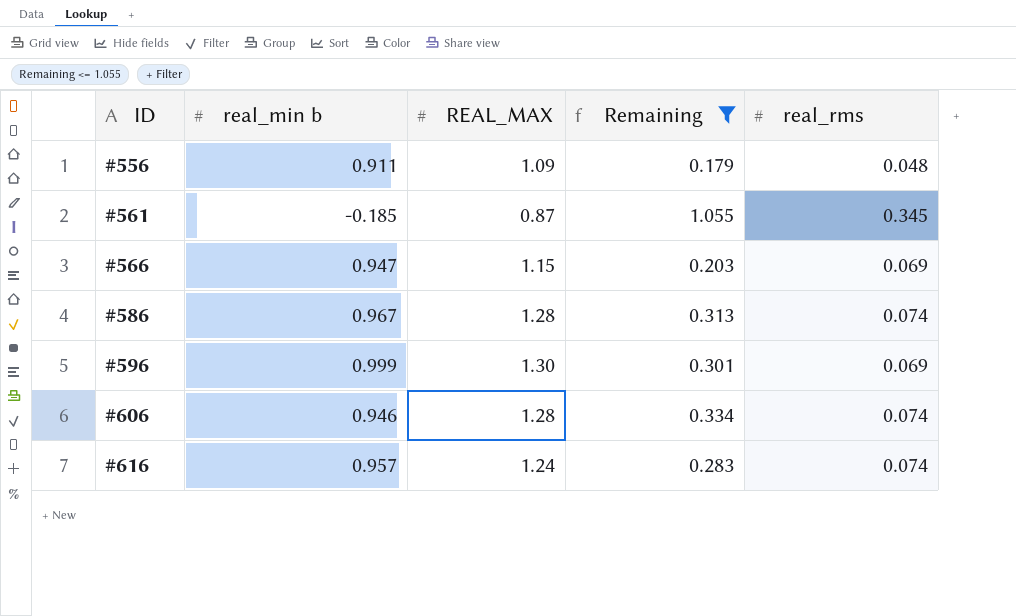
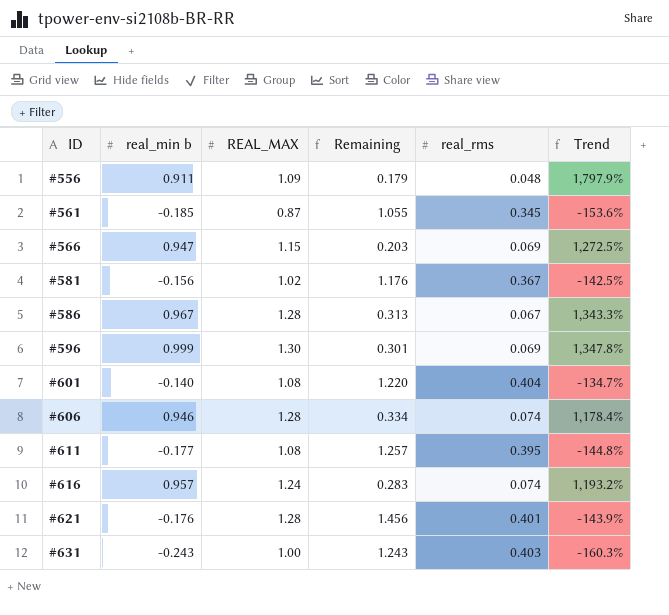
filter: Remaining <= 1.055 -> none
column Trend | formula: none -> ([real_min b] - [real_rms]) / [real_rms]
#586 | real_rms: 0.074 -> 0.067

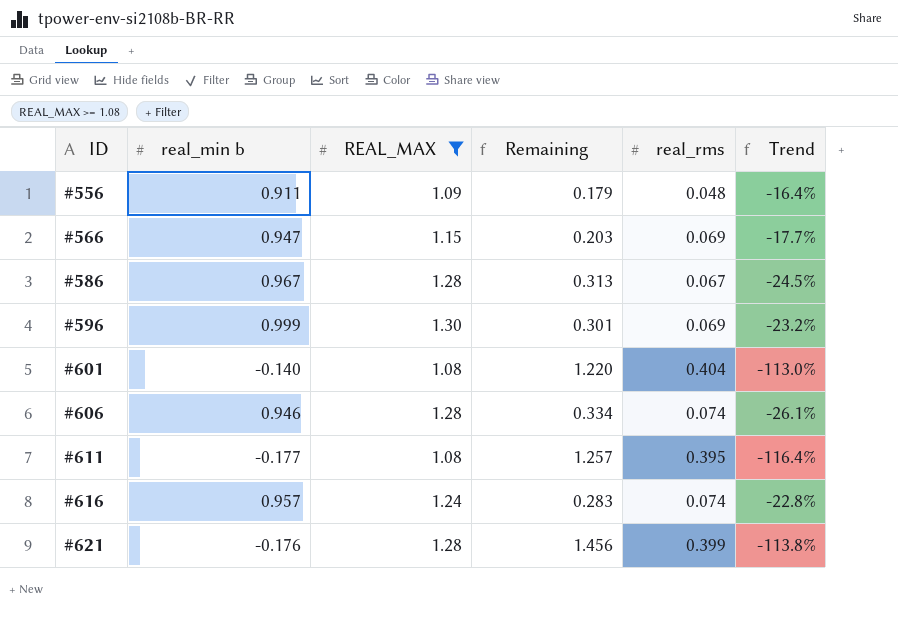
filter: none -> REAL_MAX >= 1.08
column Trend | formula: ([real_min b] - [real_rms]) / [real_rms] -> ([real_min b] - [REAL_MAX]) / [REAL_MAX]
#621 | real_rms: 0.401 -> 0.399

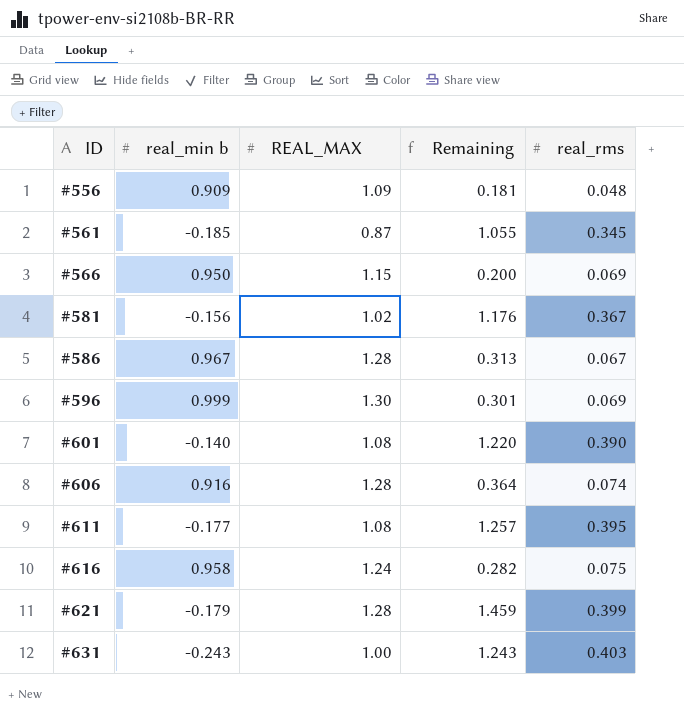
filter: REAL_MAX >= 1.08 -> none
column Trend | formula: ([real_min b] - [REAL_MAX]) / [REAL_MAX] -> none
#556 | real_min b: 0.911 -> 0.909
#556 | Remaining: 0.179 -> 0.181
#566 | real_min b: 0.947 -> 0.950
#566 | Remaining: 0.203 -> 0.200
#601 | real_rms: 0.404 -> 0.390
#606 | real_min b: 0.946 -> 0.916
#606 | Remaining: 0.334 -> 0.364
#616 | real_min b: 0.957 -> 0.958
#616 | Remaining: 0.283 -> 0.282
#616 | real_rms: 0.074 -> 0.075
#621 | real_min b: -0.176 -> -0.179
#621 | Remaining: 1.456 -> 1.459

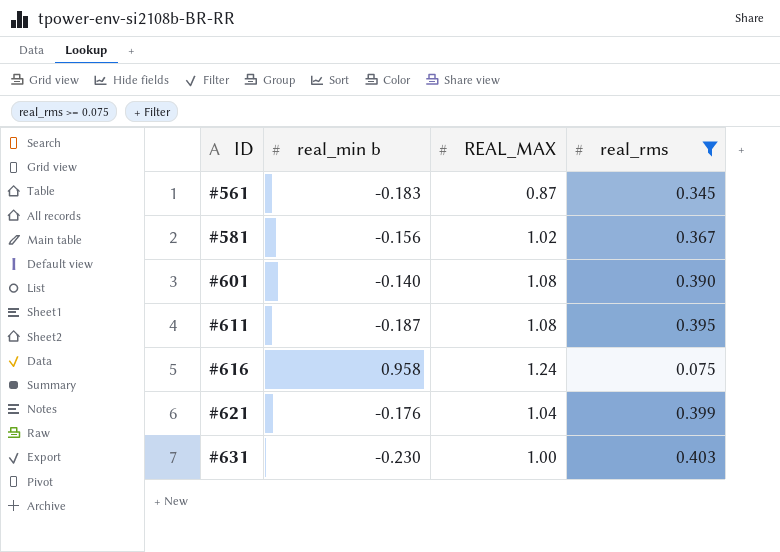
filter: none -> real_rms >= 0.075
column Remaining | formula: [REAL_MAX] - [real_min b] -> none
#561 | real_min b: -0.185 -> -0.183
#611 | real_min b: -0.177 -> -0.187
#621 | real_min b: -0.179 -> -0.176
#621 | REAL_MAX: 1.28 -> 1.04
#631 | real_min b: -0.243 -> -0.230

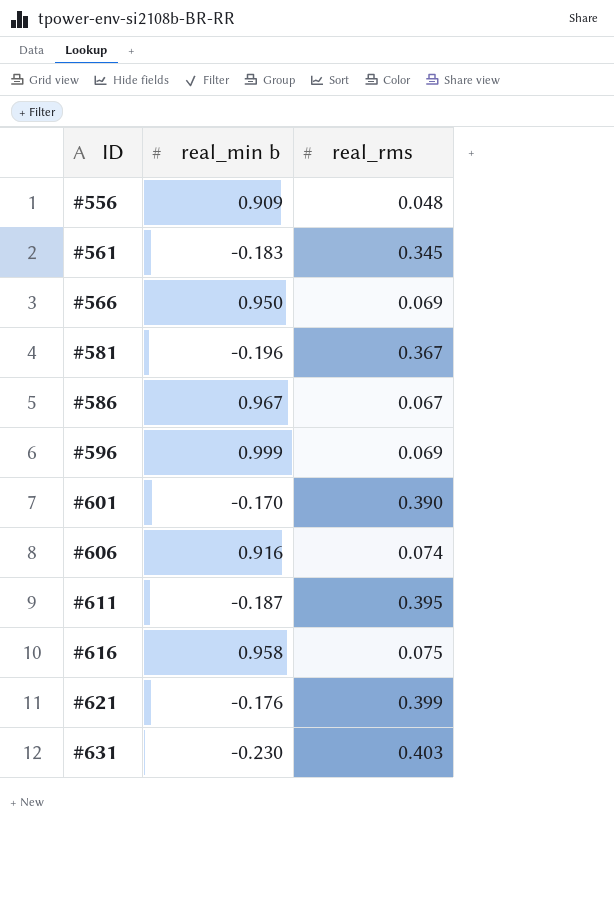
filter: real_rms >= 0.075 -> none
column REAL_MAX | position: 3 -> none
#581 | real_min b: -0.156 -> -0.196
#601 | real_min b: -0.140 -> -0.170

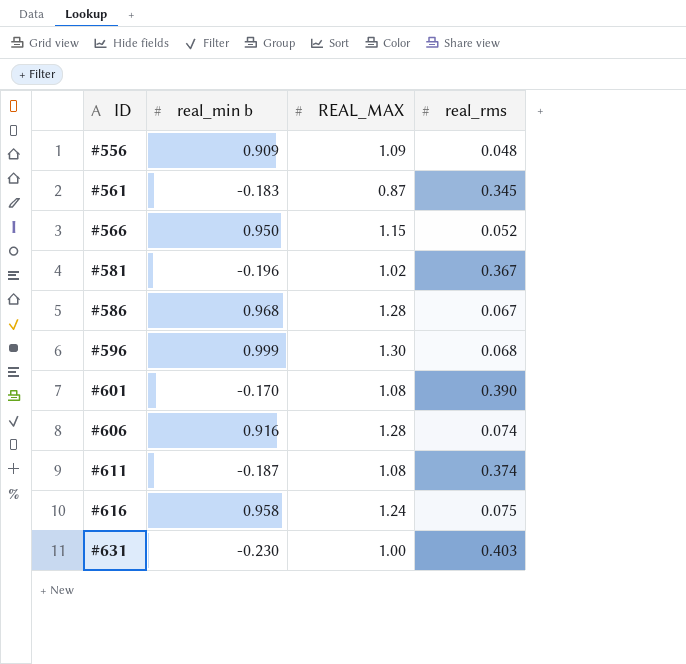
column REAL_MAX | position: none -> 3
row #621: -0.176 | 0.399 -> none
#566 | real_rms: 0.069 -> 0.052
#586 | real_min b: 0.967 -> 0.968
#596 | real_rms: 0.069 -> 0.068
#611 | real_rms: 0.395 -> 0.374

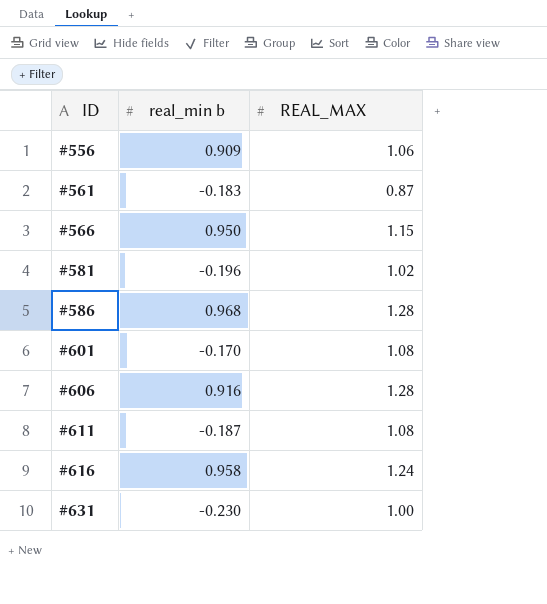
column real_rms | position: 4 -> none
row #596: 0.999 | 1.30 | 0.068 -> none
#556 | REAL_MAX: 1.09 -> 1.06

